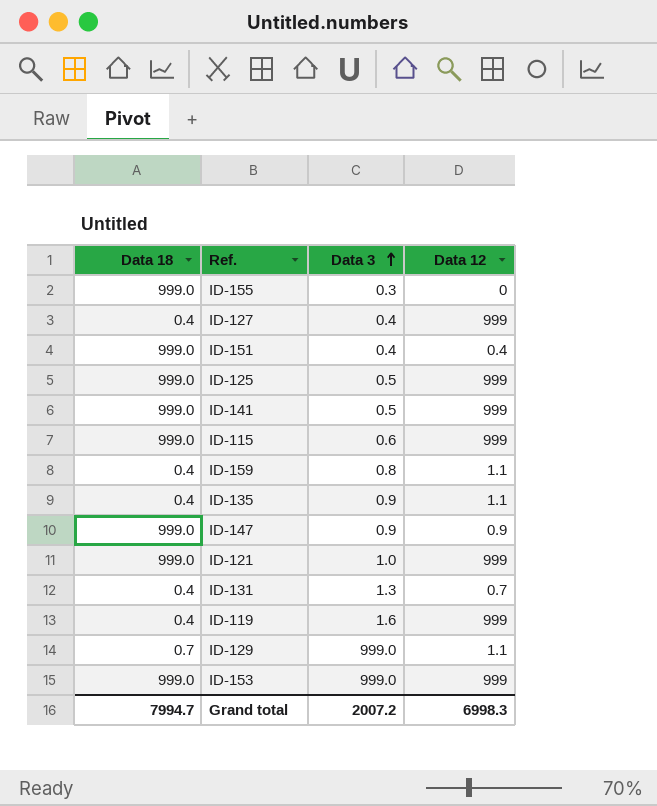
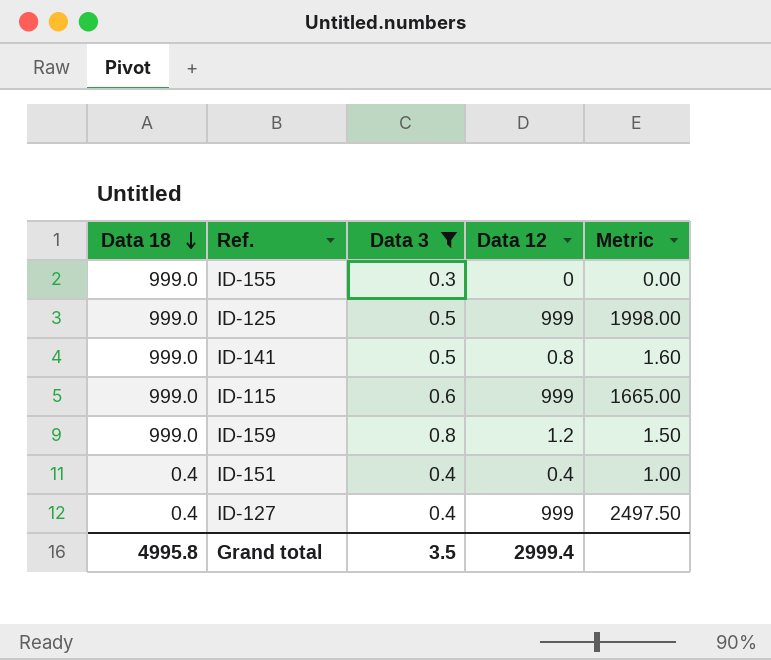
filter: none -> Data 3 <= 0.8
row order: Data 3 ascending -> Data 18 descending
column Metric | formula: none -> [Data 12] / [Data 3]
ID-141 | Data 12: 999 -> 0.8
ID-159 | Data 18: 0.4 -> 999.0
ID-159 | Data 12: 1.1 -> 1.2
ID-151 | Data 18: 999.0 -> 0.4
Grand total | Data 18: 7994.7 -> 4995.8
Grand total | Data 3: 2007.2 -> 3.5
Grand total | Data 12: 6998.3 -> 2999.4

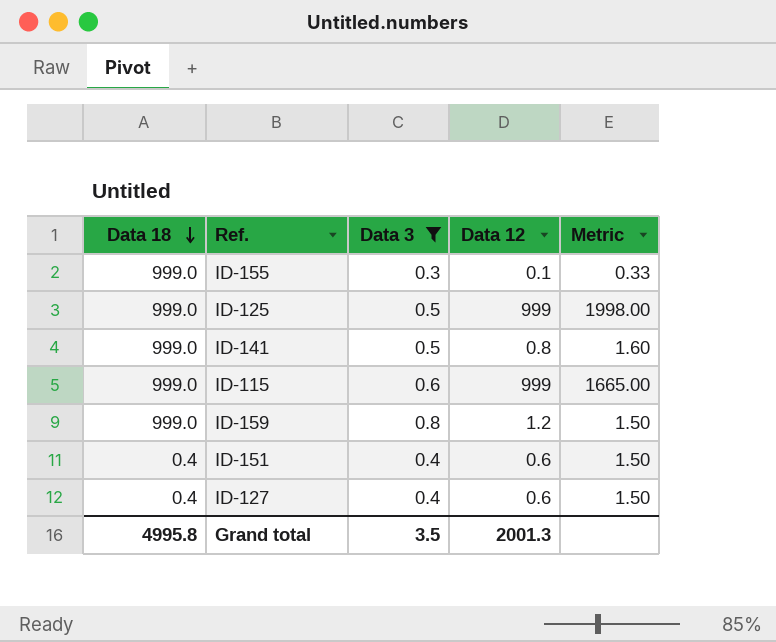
ID-155 | Data 12: 0 -> 0.1
ID-155 | Metric: 0.00 -> 0.33
ID-151 | Data 12: 0.4 -> 0.6
ID-151 | Metric: 1.00 -> 1.50
ID-127 | Data 12: 999 -> 0.6
ID-127 | Metric: 2497.50 -> 1.50
Grand total | Data 12: 2999.4 -> 2001.3

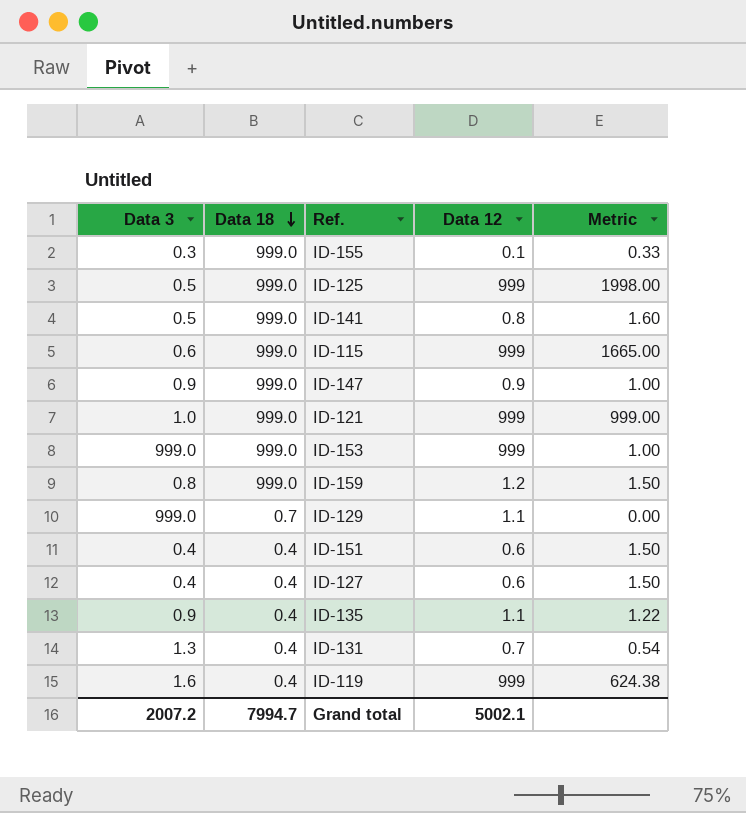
filter: Data 3 <= 0.8 -> none
column Data 3 | position: 3 -> 1
Grand total | Data 3: 3.5 -> 2007.2
Grand total | Data 18: 4995.8 -> 7994.7
Grand total | Data 12: 2001.3 -> 5002.1

